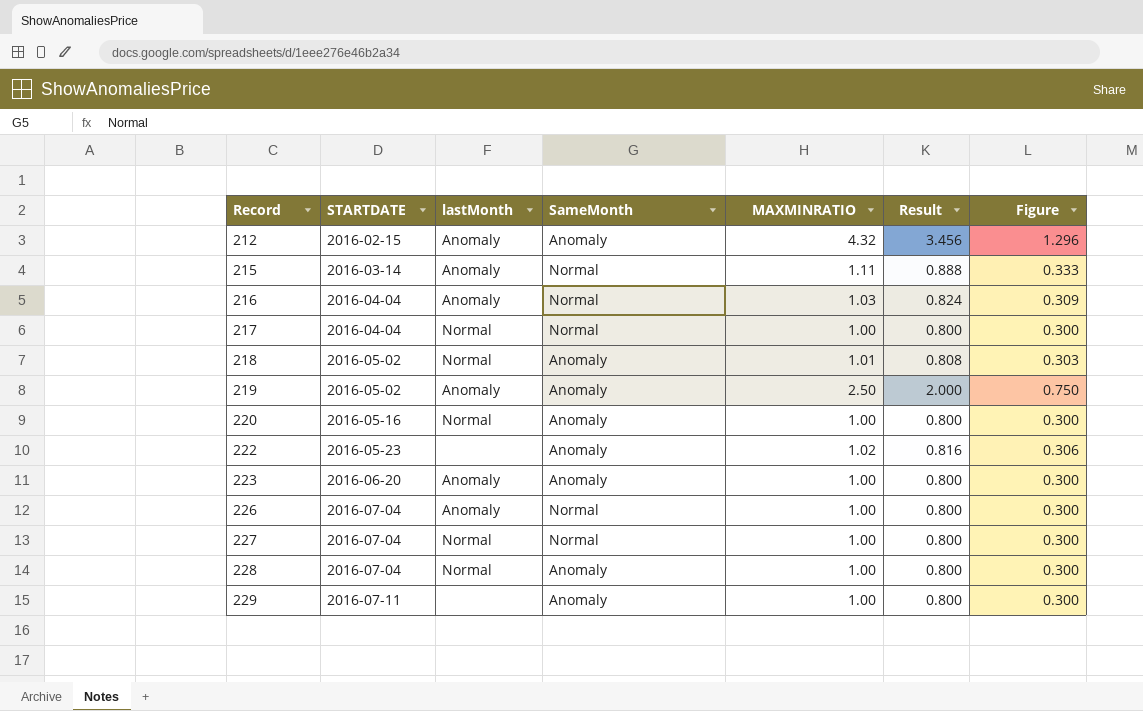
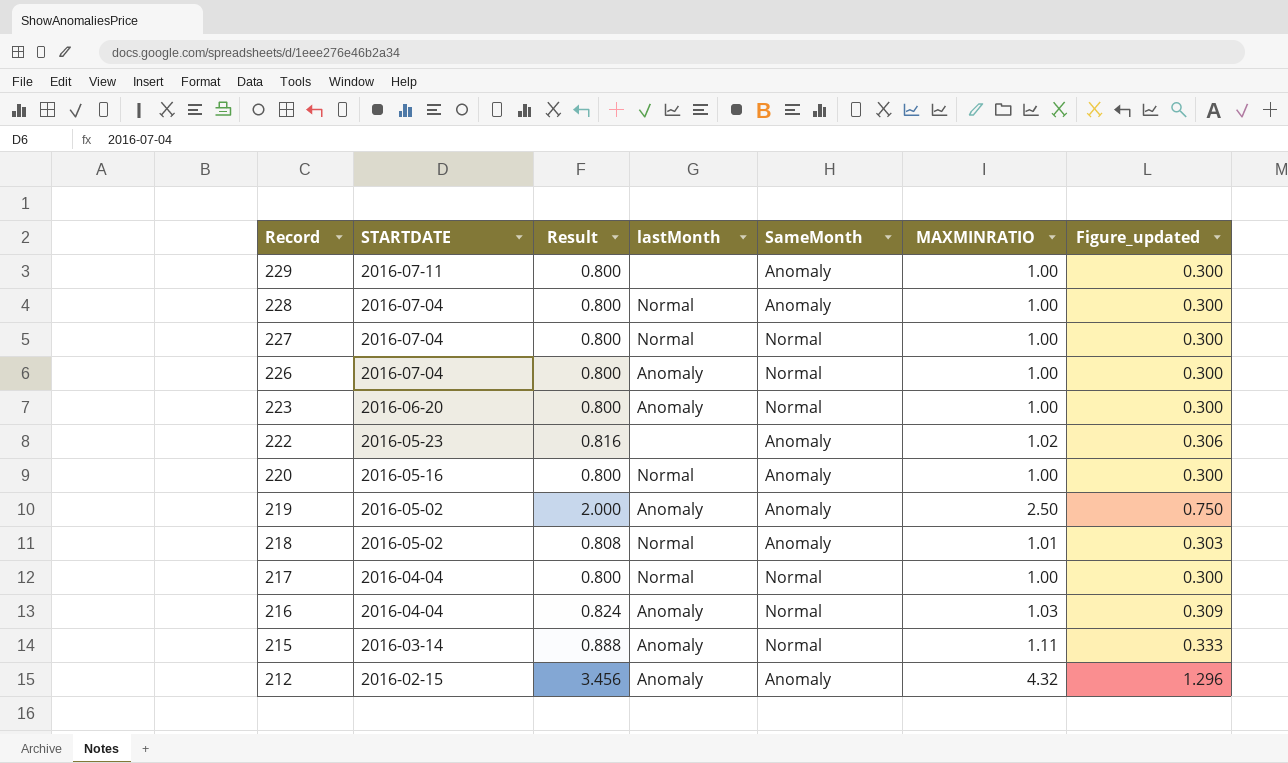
row order: Record ascending -> Record descending
column Result | position: 6 -> 3
column name: Figure -> Figure_updated
223 | SameMonth: Anomaly -> Normal

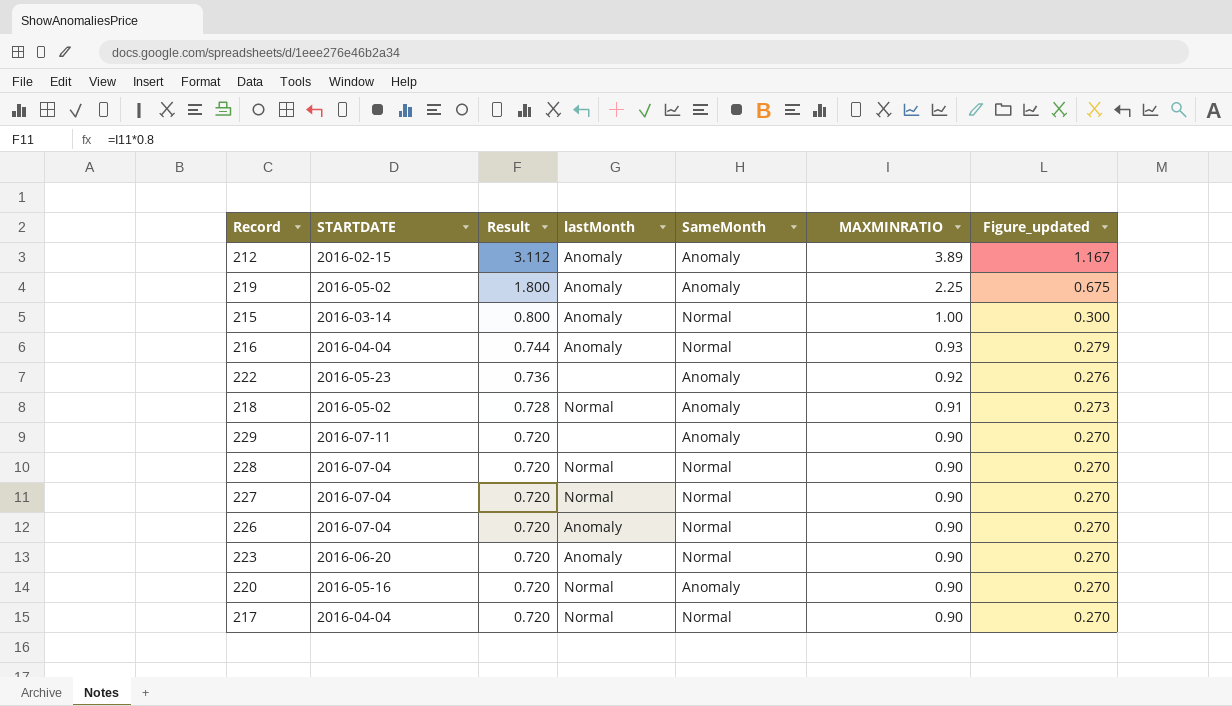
row order: Record descending -> Result descending
212 | Result: 3.456 -> 3.112
212 | MAXMINRATIO: 4.32 -> 3.89
212 | Figure_updated: 1.296 -> 1.167
219 | Result: 2.000 -> 1.800
219 | MAXMINRATIO: 2.50 -> 2.25
219 | Figure_updated: 0.750 -> 0.675
215 | Result: 0.888 -> 0.800
215 | MAXMINRATIO: 1.11 -> 1.00
215 | Figure_updated: 0.333 -> 0.300
216 | Result: 0.824 -> 0.744
216 | MAXMINRATIO: 1.03 -> 0.93
216 | Figure_updated: 0.309 -> 0.279
222 | Result: 0.816 -> 0.736
222 | MAXMINRATIO: 1.02 -> 0.92
222 | Figure_updated: 0.306 -> 0.276
218 | Result: 0.808 -> 0.728
218 | MAXMINRATIO: 1.01 -> 0.91
218 | Figure_updated: 0.303 -> 0.273
229 | Result: 0.800 -> 0.720
229 | MAXMINRATIO: 1.00 -> 0.90
229 | Figure_updated: 0.300 -> 0.270
228 | Result: 0.800 -> 0.720
228 | SameMonth: Anomaly -> Normal
228 | MAXMINRATIO: 1.00 -> 0.90
228 | Figure_updated: 0.300 -> 0.270
227 | Result: 0.800 -> 0.720
227 | MAXMINRATIO: 1.00 -> 0.90
227 | Figure_updated: 0.300 -> 0.270
226 | Result: 0.800 -> 0.720
226 | MAXMINRATIO: 1.00 -> 0.90
226 | Figure_updated: 0.300 -> 0.270
223 | Result: 0.800 -> 0.720
223 | MAXMINRATIO: 1.00 -> 0.90
223 | Figure_updated: 0.300 -> 0.270
220 | Result: 0.800 -> 0.720
220 | MAXMINRATIO: 1.00 -> 0.90
220 | Figure_updated: 0.300 -> 0.270
217 | Result: 0.800 -> 0.720
217 | MAXMINRATIO: 1.00 -> 0.90
217 | Figure_updated: 0.300 -> 0.270

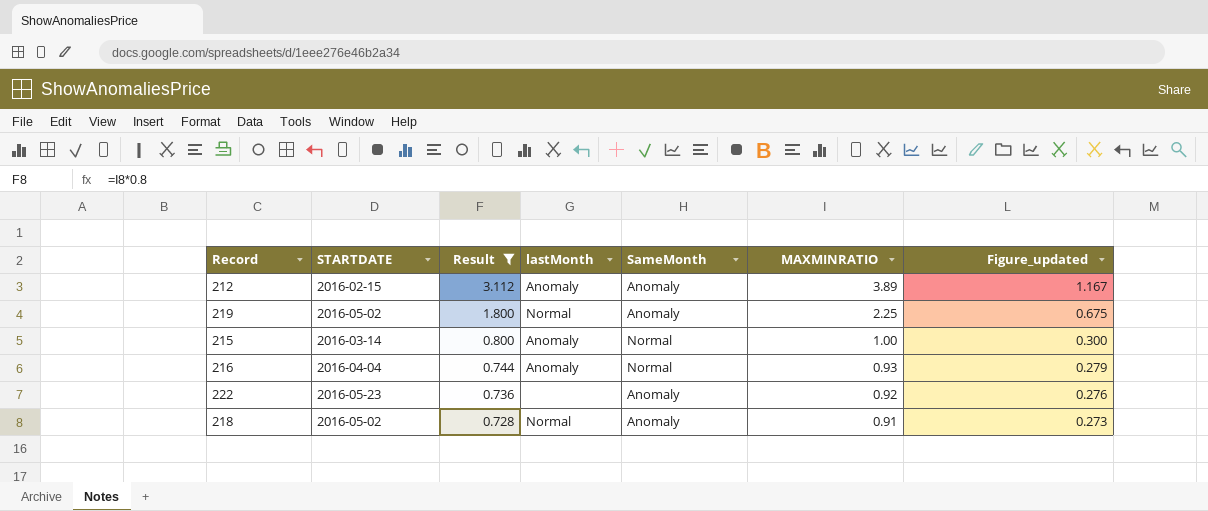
filter: none -> Result != 0.720
219 | lastMonth: Anomaly -> Normal

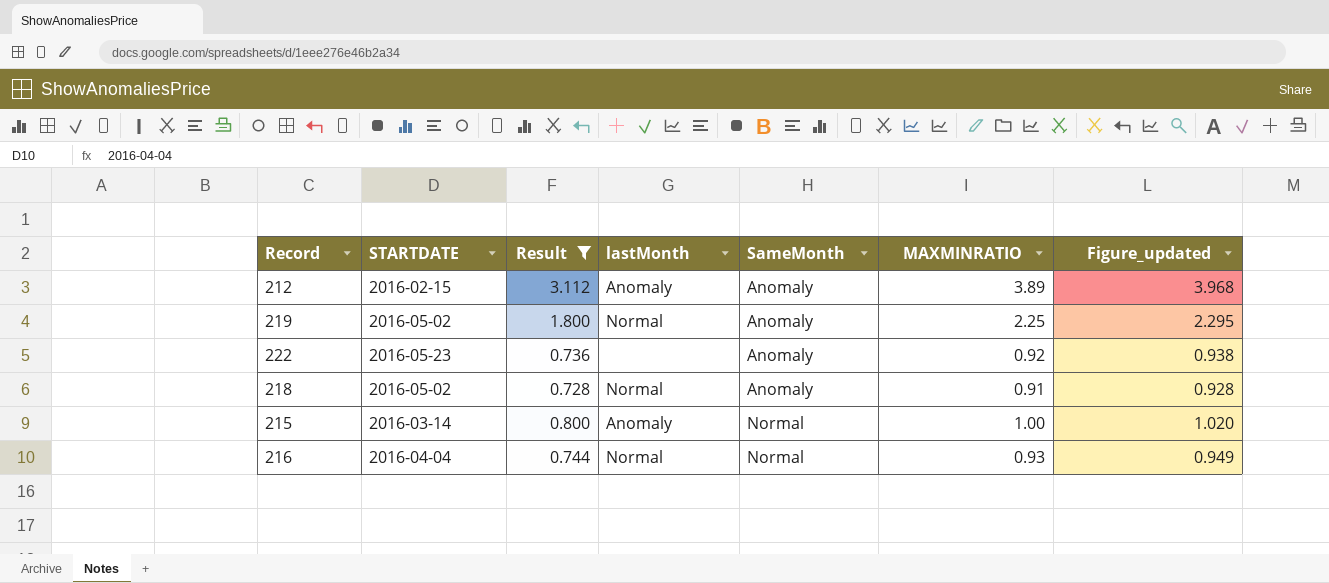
row order: Result descending -> SameMonth ascending
column Figure_updated | formula: [MAXMINRATIO] * 0.3 -> [MAXMINRATIO] * 1.02
216 | lastMonth: Anomaly -> Normal

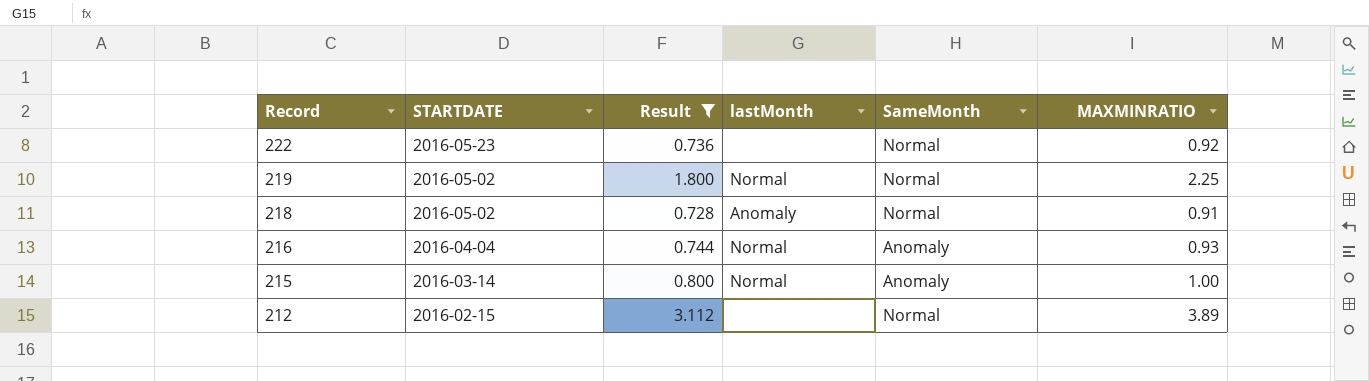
row order: SameMonth ascending -> Record descending
column Figure_updated | formula: [MAXMINRATIO] * 1.02 -> none
222 | SameMonth: Anomaly -> Normal
219 | SameMonth: Anomaly -> Normal
218 | lastMonth: Normal -> Anomaly
218 | SameMonth: Anomaly -> Normal
216 | SameMonth: Normal -> Anomaly
215 | lastMonth: Anomaly -> Normal
215 | SameMonth: Normal -> Anomaly
212 | lastMonth: Anomaly -> none
212 | SameMonth: Anomaly -> Normal

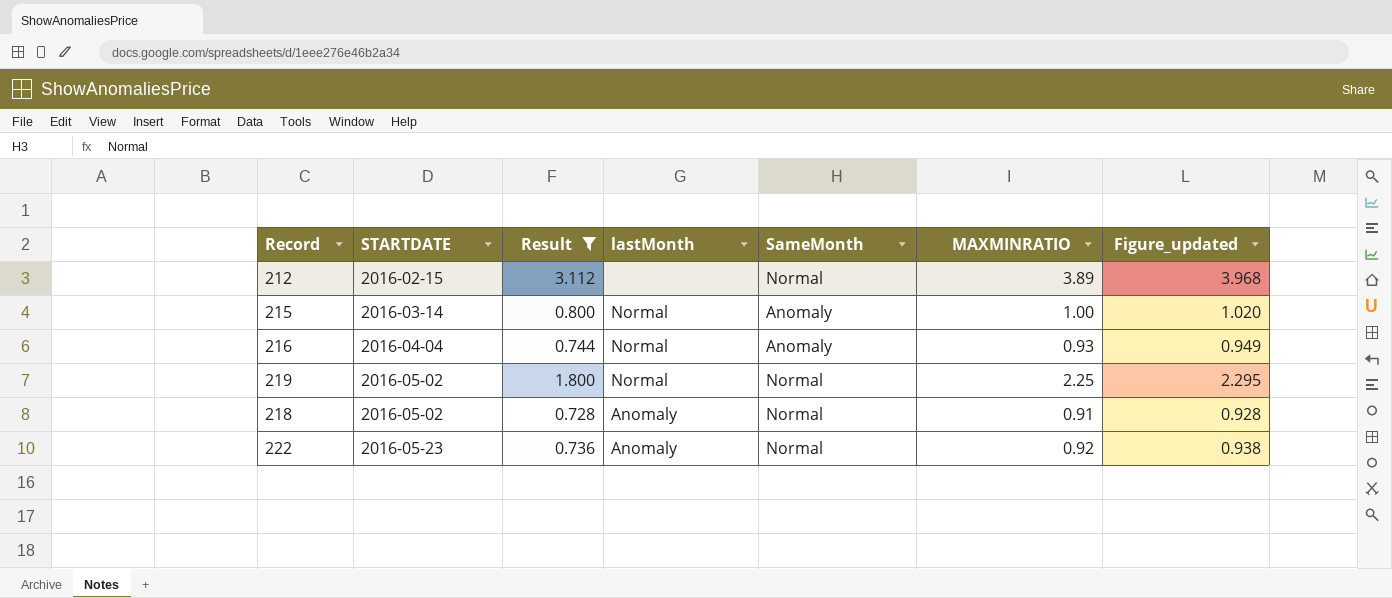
row order: Record descending -> STARTDATE ascending
column Figure_updated | formula: none -> [MAXMINRATIO] * 1.02
222 | lastMonth: none -> Anomaly

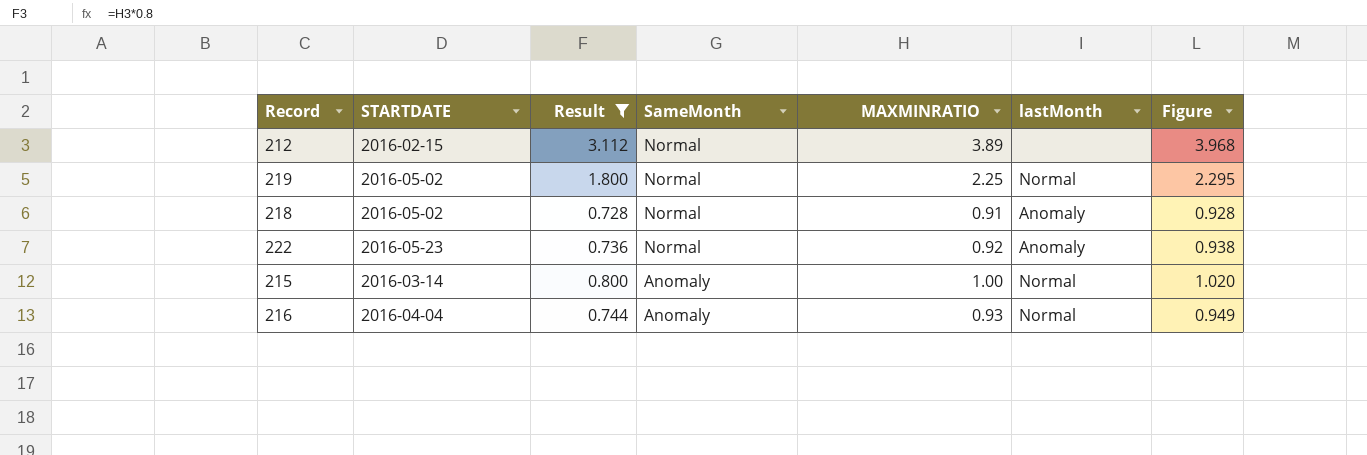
row order: STARTDATE ascending -> SameMonth descending
column lastMonth | position: 4 -> 6
column name: Figure_updated -> Figure

